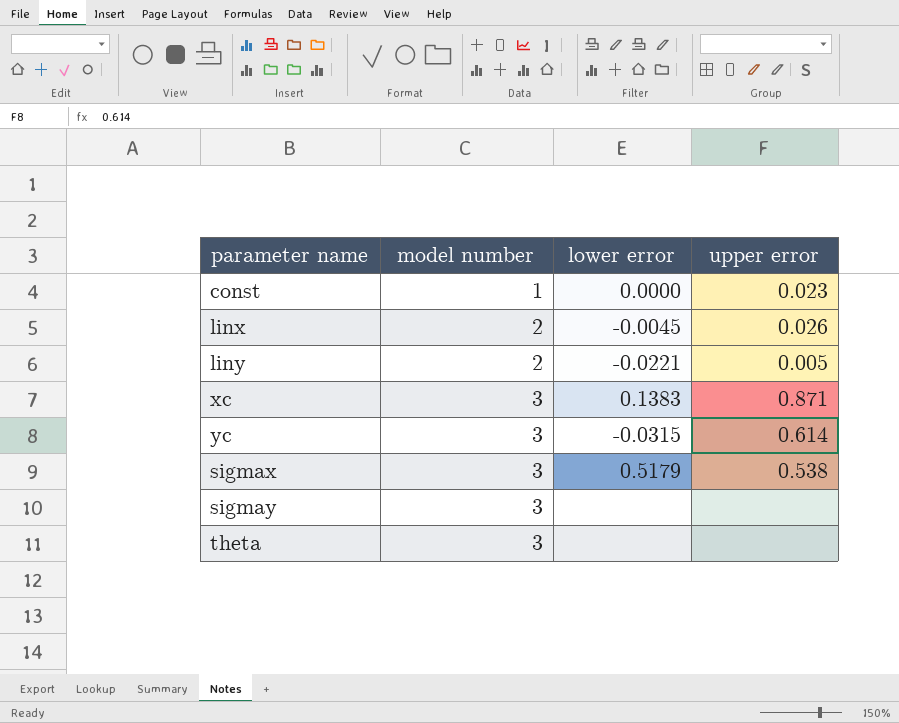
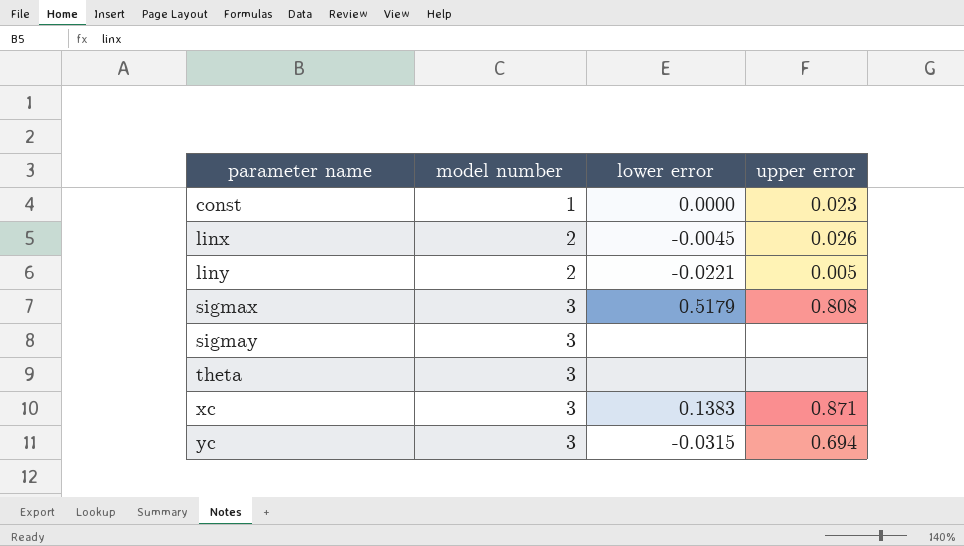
row order: model number ascending -> parameter name ascending
sigmax | upper error: 0.538 -> 0.808
yc | upper error: 0.614 -> 0.694

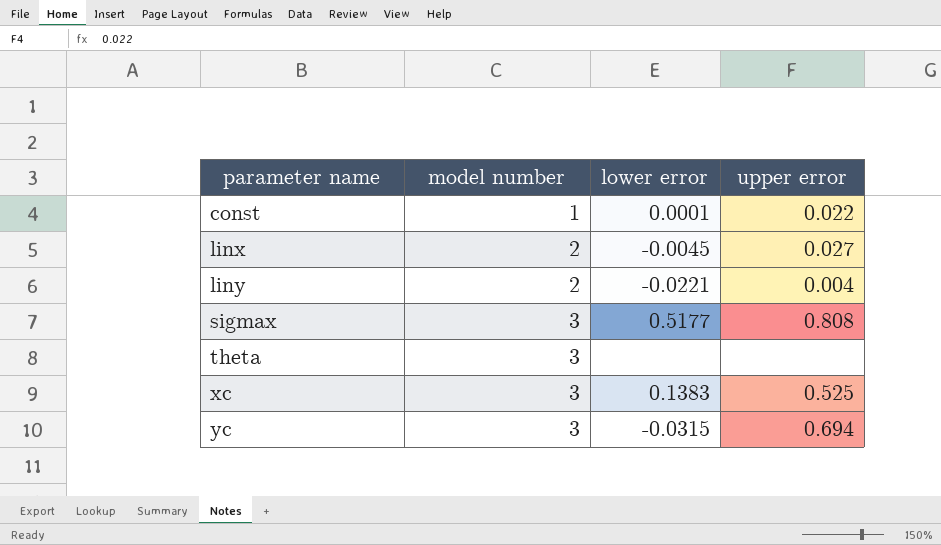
row sigmay: 3 | none | none -> none
const | lower error: 0.0000 -> 0.0001
const | upper error: 0.023 -> 0.022
linx | upper error: 0.026 -> 0.027
liny | upper error: 0.005 -> 0.004
sigmax | lower error: 0.5179 -> 0.5177
xc | upper error: 0.871 -> 0.525

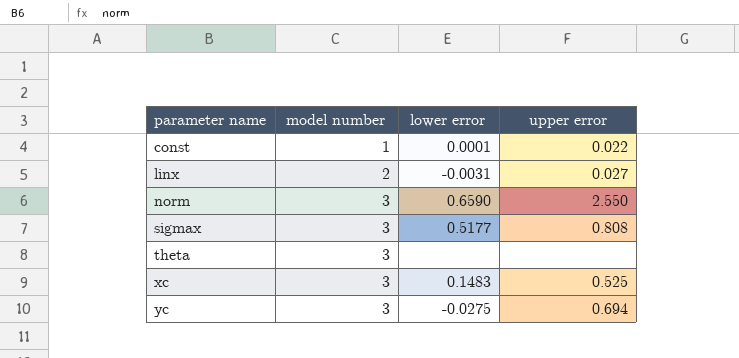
row liny: 2 | -0.0221 | 0.004 -> none
linx | lower error: -0.0045 -> -0.0031
row norm: none -> 3 | 0.6590 | 2.550
xc | lower error: 0.1383 -> 0.1483
yc | lower error: -0.0315 -> -0.0275

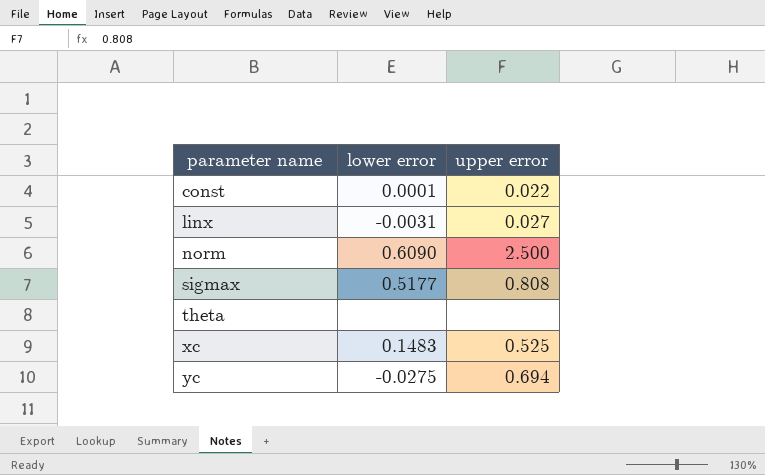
column model number | position: 2 -> none
norm | lower error: 0.6590 -> 0.6090
norm | upper error: 2.550 -> 2.500

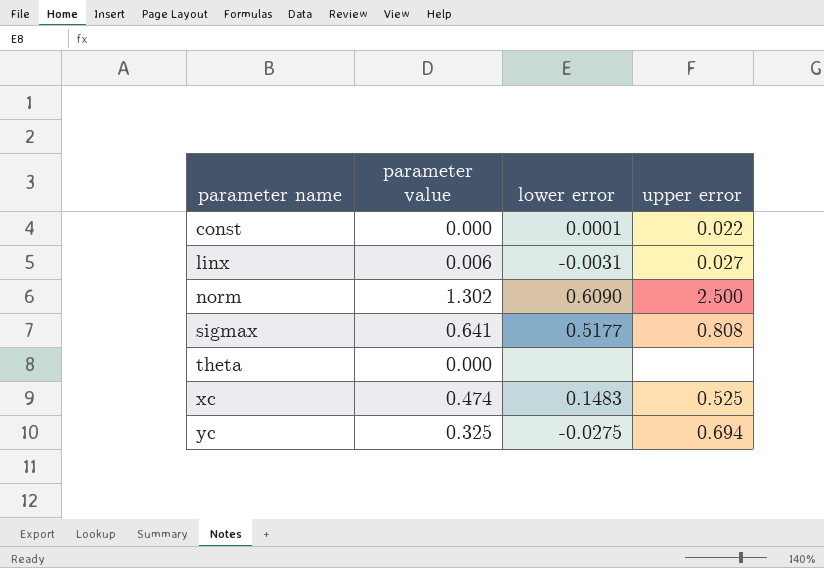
column parameter value | position: none -> 2

